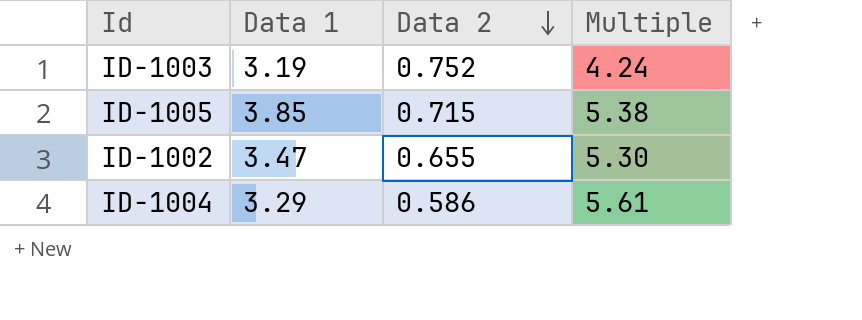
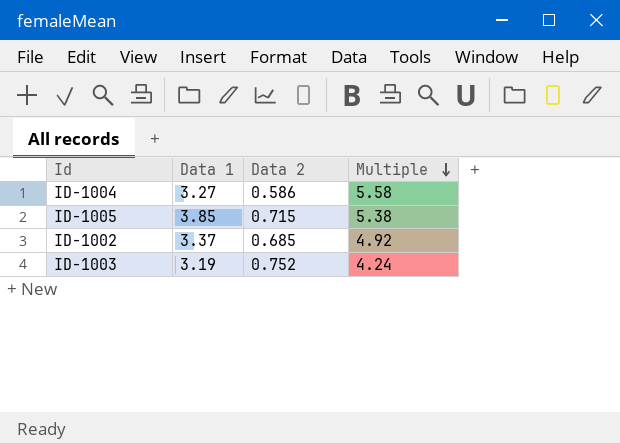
row order: Data 2 descending -> Multiple descending
ID-1004 | Data 1: 3.29 -> 3.27
ID-1004 | Multiple: 5.61 -> 5.58
ID-1002 | Data 1: 3.47 -> 3.37
ID-1002 | Data 2: 0.655 -> 0.685
ID-1002 | Multiple: 5.30 -> 4.92

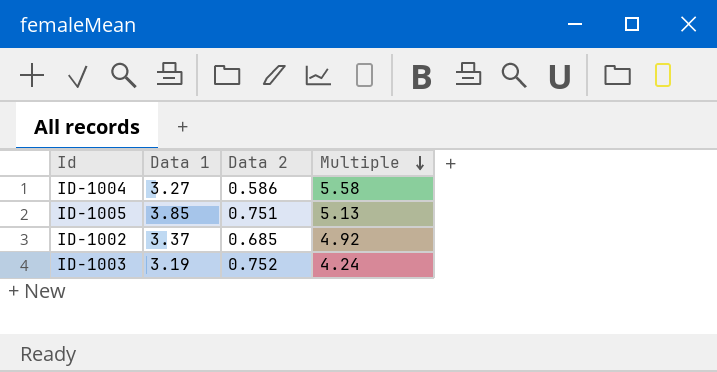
ID-1005 | Data 2: 0.715 -> 0.751
ID-1005 | Multiple: 5.38 -> 5.13

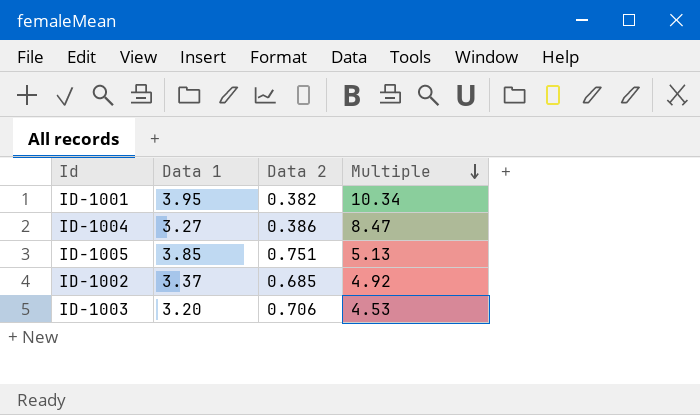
row ID-1001: none -> 3.95 | 0.382 | 10.34
ID-1004 | Data 2: 0.586 -> 0.386
ID-1004 | Multiple: 5.58 -> 8.47
ID-1003 | Data 1: 3.19 -> 3.20
ID-1003 | Data 2: 0.752 -> 0.706
ID-1003 | Multiple: 4.24 -> 4.53

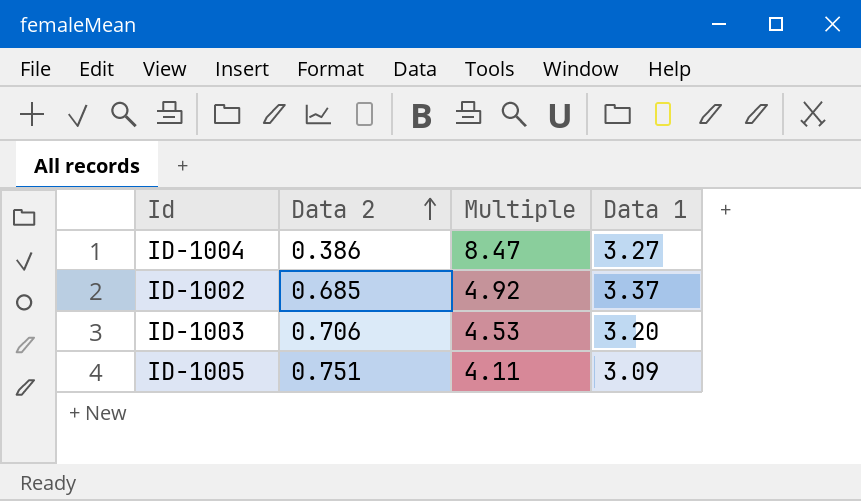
row order: Multiple descending -> Data 2 ascending
column Data 1 | position: 2 -> 4
row ID-1001: 3.95 | 0.382 | 10.34 -> none
ID-1005 | Multiple: 5.13 -> 4.11
ID-1005 | Data 1: 3.85 -> 3.09

